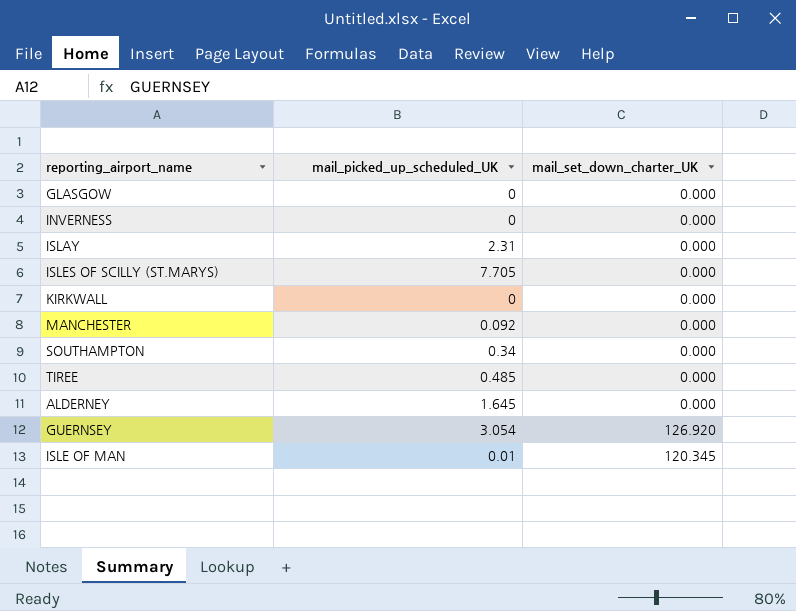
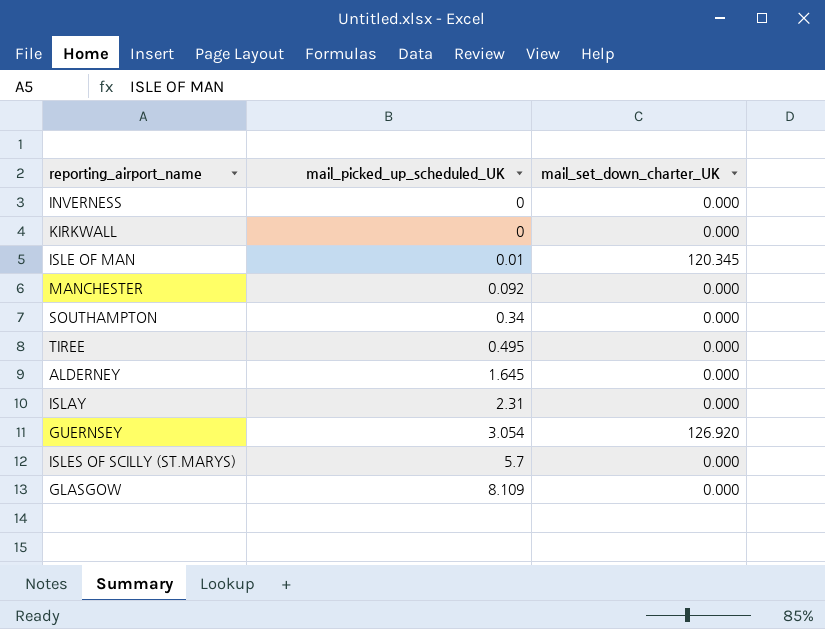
row order: none -> mail_picked_up_scheduled_UK ascending
TIREE | mail_picked_up_scheduled_UK: 0.485 -> 0.495
ISLES OF SCILLY (ST.MARYS) | mail_picked_up_scheduled_UK: 7.705 -> 5.7
GLASGOW | mail_picked_up_scheduled_UK: 0 -> 8.109

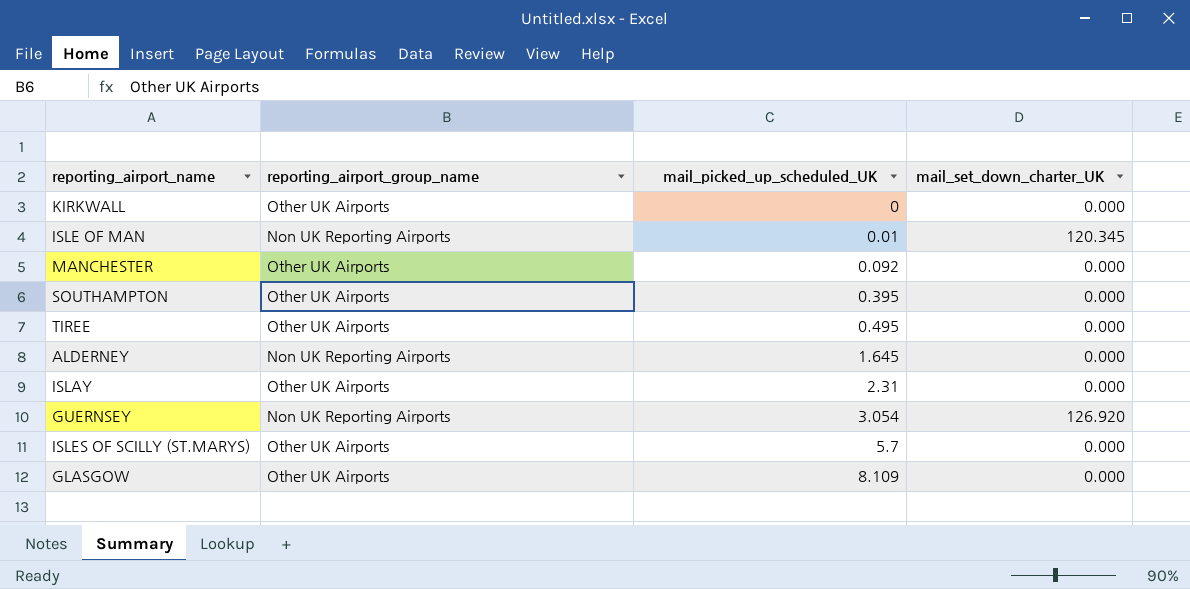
column reporting_airport_group_name | position: none -> 2
row INVERNESS: 0 | 0.000 -> none
SOUTHAMPTON | mail_picked_up_scheduled_UK: 0.34 -> 0.395

